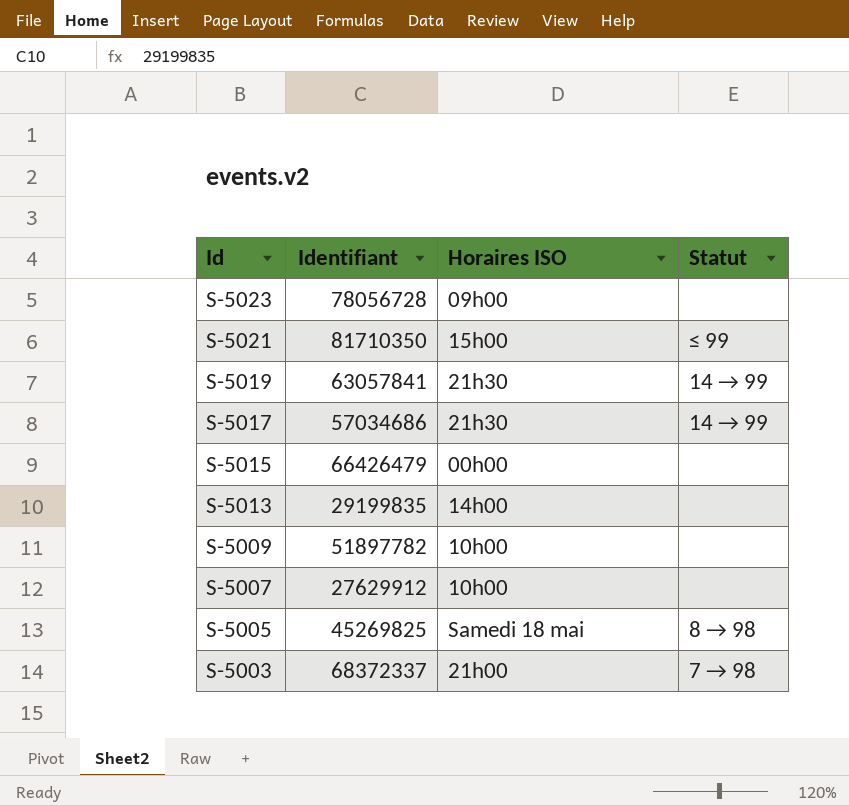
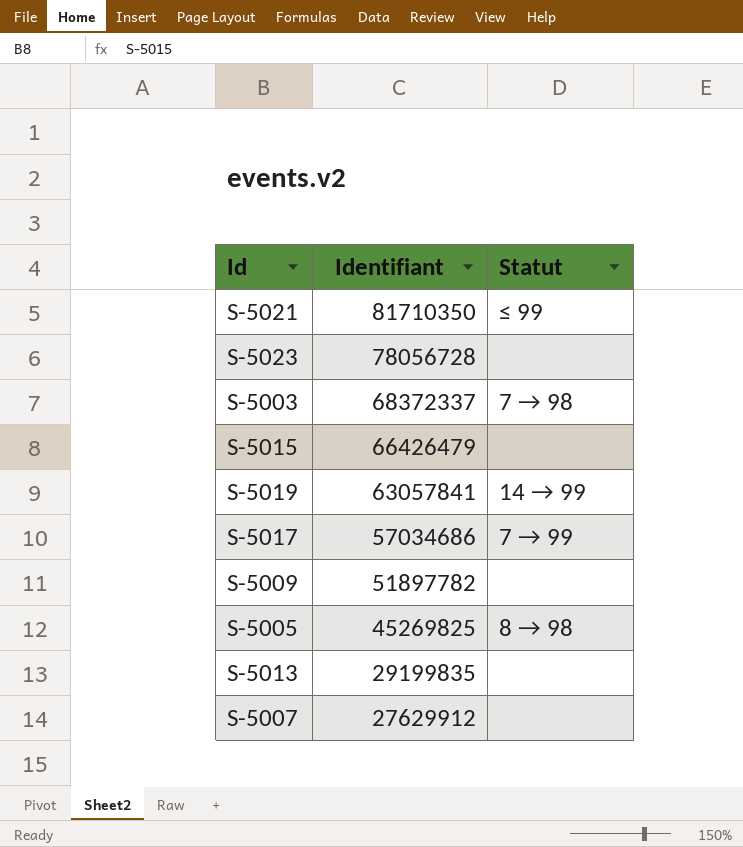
row order: Id descending -> Identifiant descending
column Horaires ISO | position: 3 -> none
S-5017 | Statut: 14 → 99 -> 7 → 99

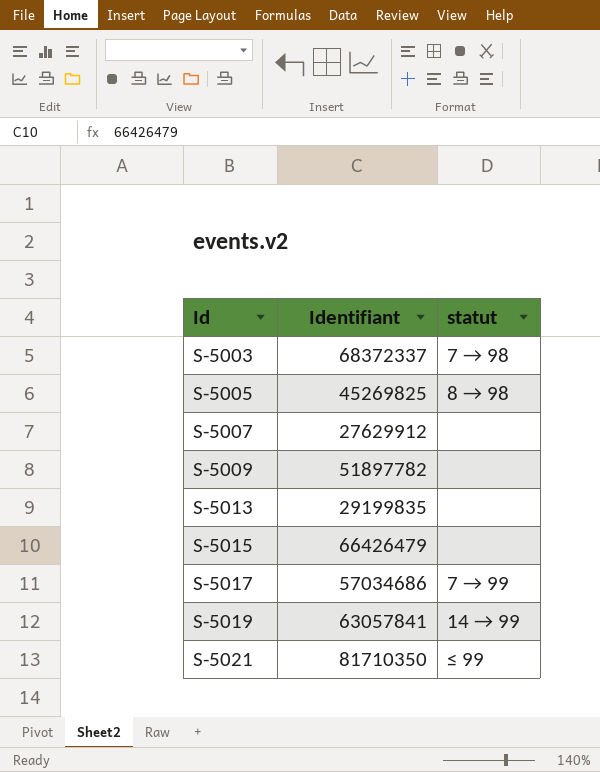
row order: Identifiant descending -> Id ascending
column name: Statut -> statut
row S-5023: 78056728 | none -> none

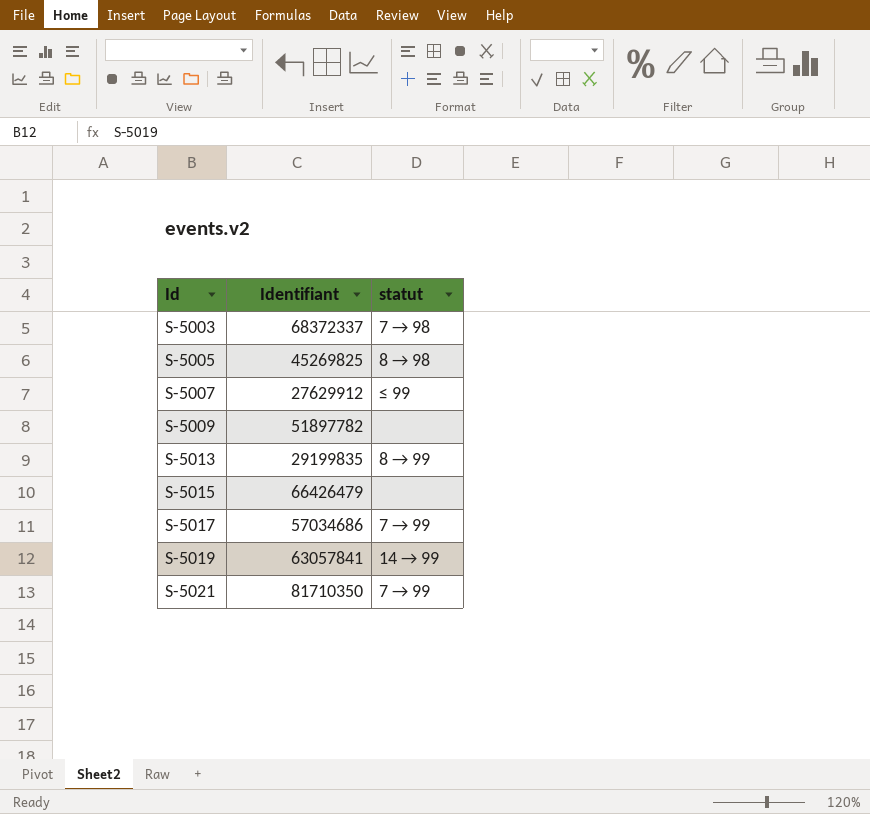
S-5007 | statut: none -> ≤ 99
S-5013 | statut: none -> 8 → 99
S-5021 | statut: ≤ 99 -> 7 → 99

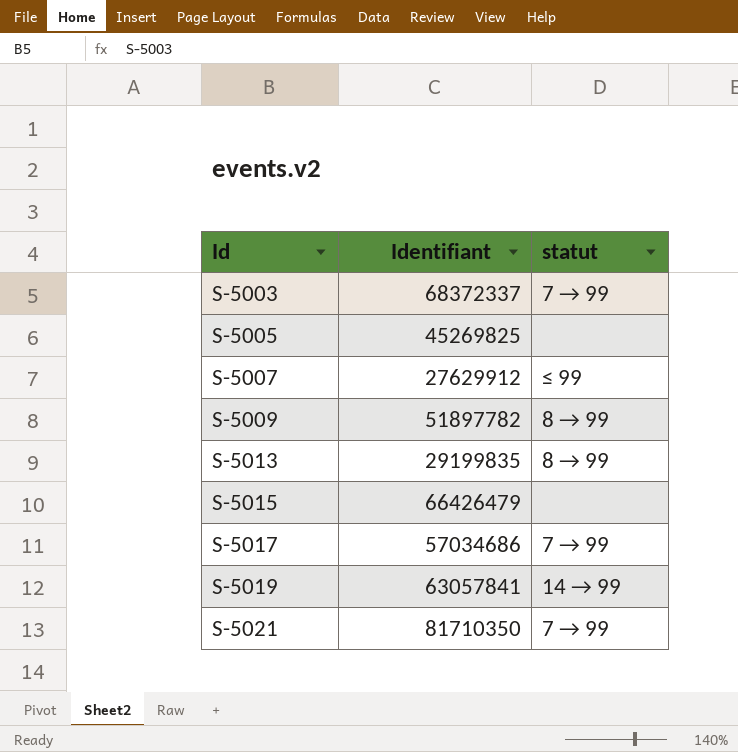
S-5003 | statut: 7 → 98 -> 7 → 99
S-5005 | statut: 8 → 98 -> none
S-5009 | statut: none -> 8 → 99

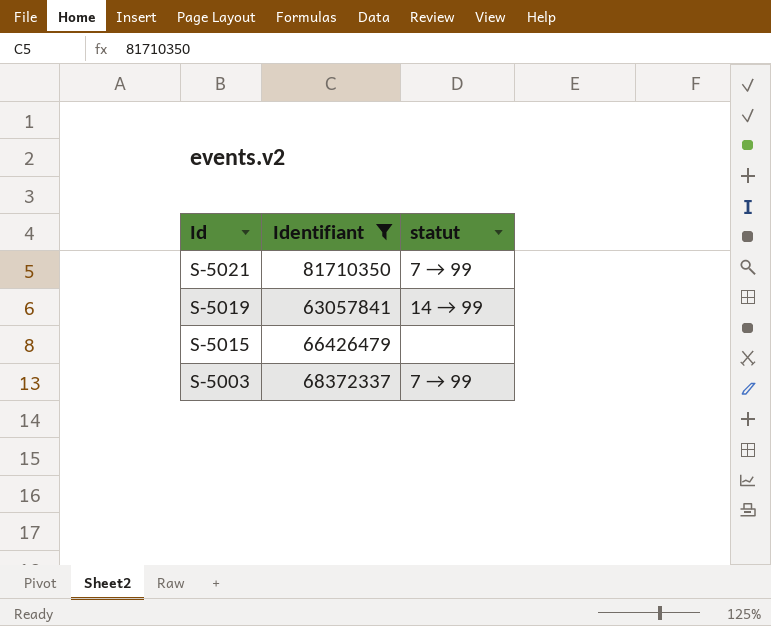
filter: none -> Identifiant >= 63057841
row order: Id ascending -> Id descending

